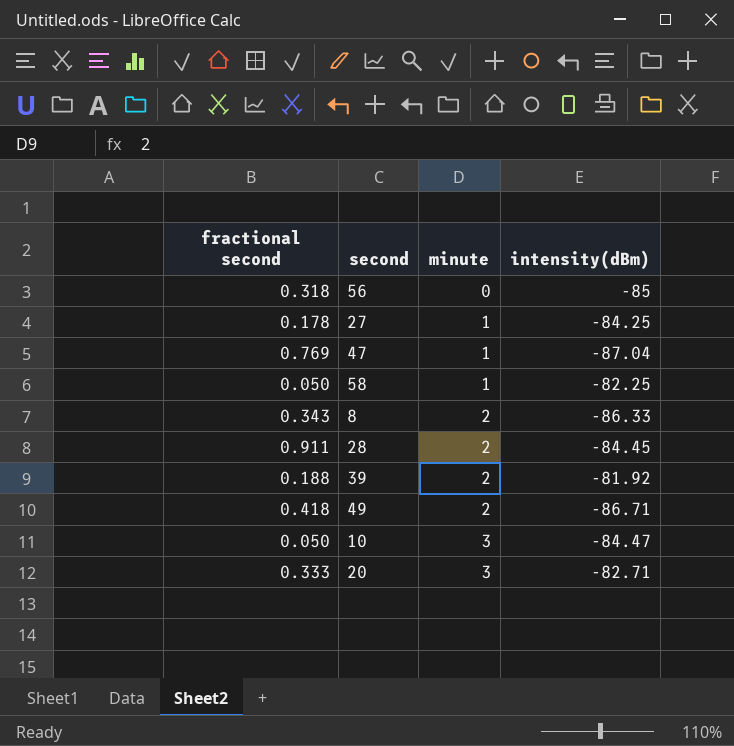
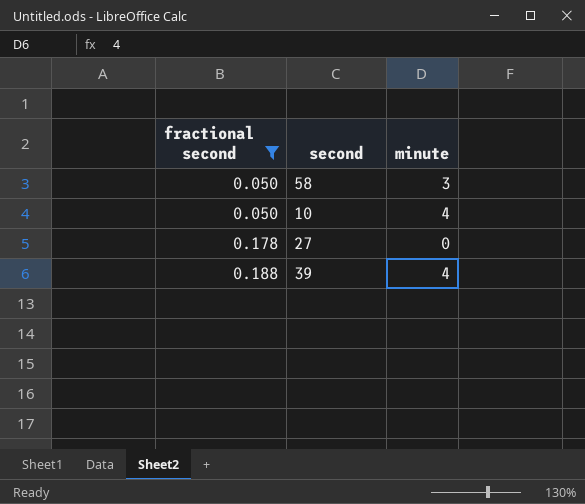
filter: none -> fractional second <= 0.188
row order: minute ascending -> fractional second ascending
column intensity(dBm) | position: 4 -> none
58 | minute: 1 -> 3
10 | minute: 3 -> 4
27 | minute: 1 -> 0
39 | minute: 2 -> 4

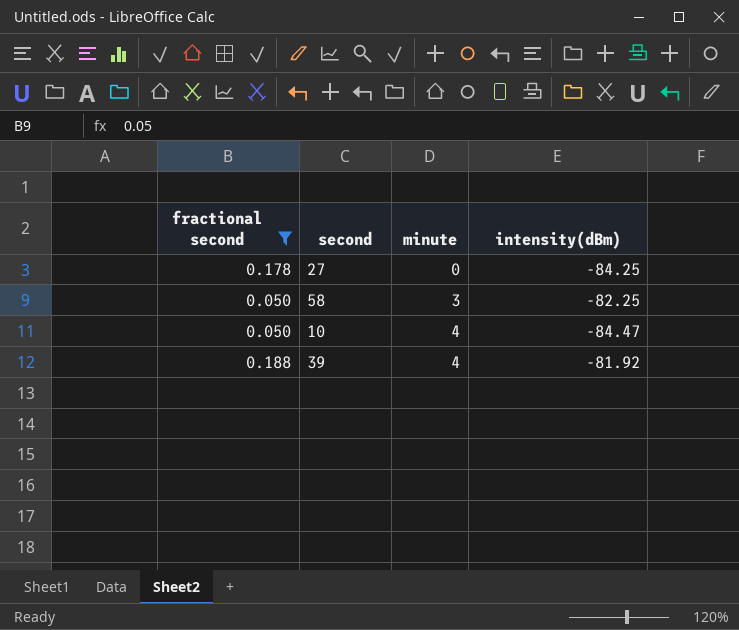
row order: fractional second ascending -> minute ascending
column intensity(dBm) | position: none -> 4

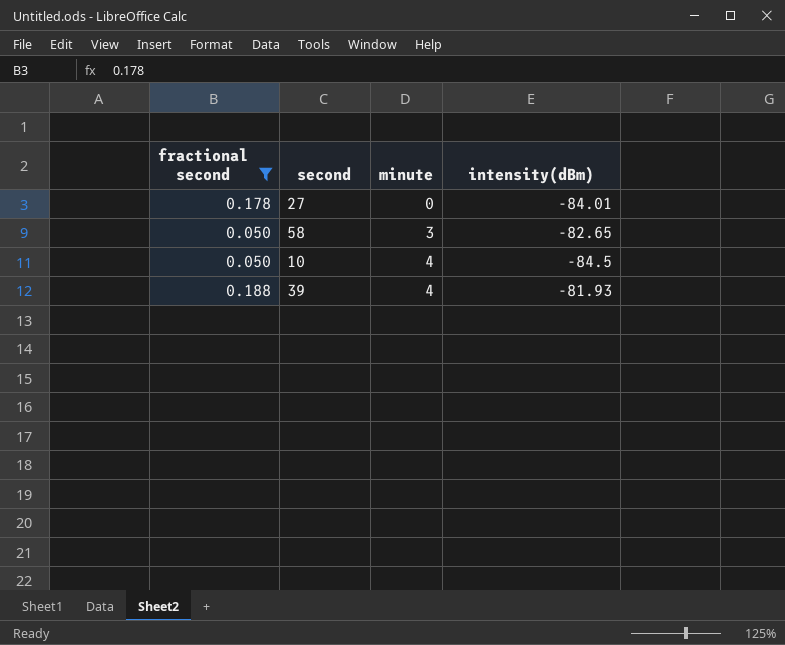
27 | intensity(dBm): -84.25 -> -84.01
58 | intensity(dBm): -82.25 -> -82.65
10 | intensity(dBm): -84.47 -> -84.5
39 | intensity(dBm): -81.92 -> -81.93

